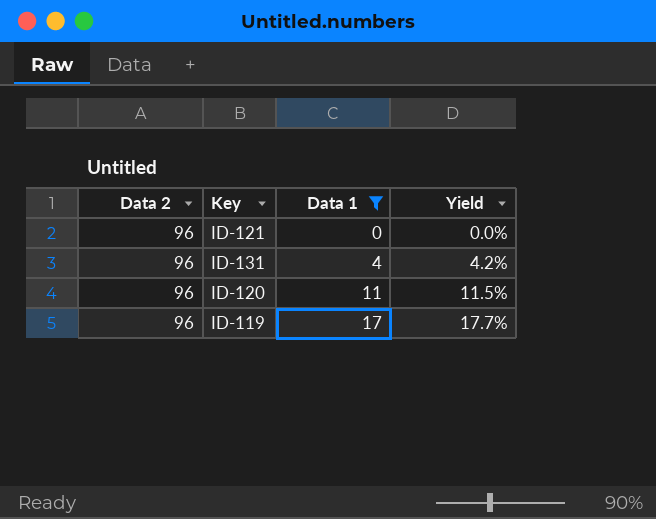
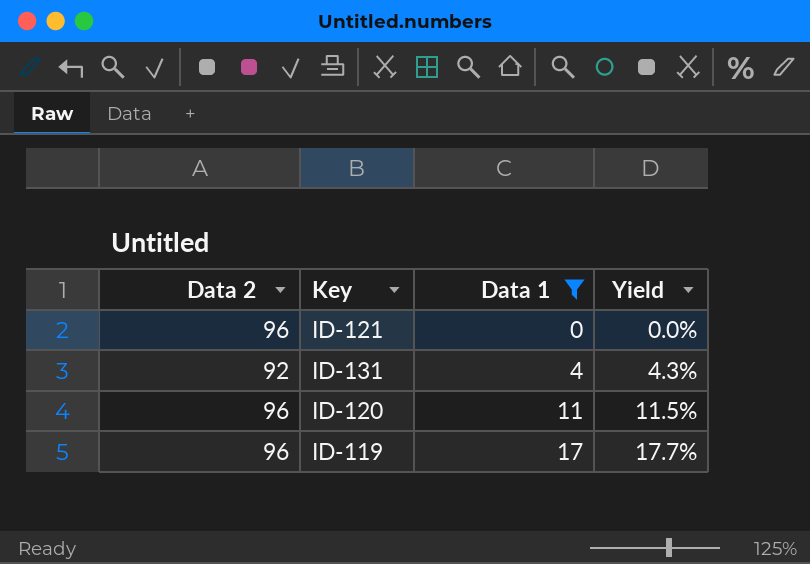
ID-131 | Data 2: 96 -> 92
ID-131 | Yield: 4.2% -> 4.3%

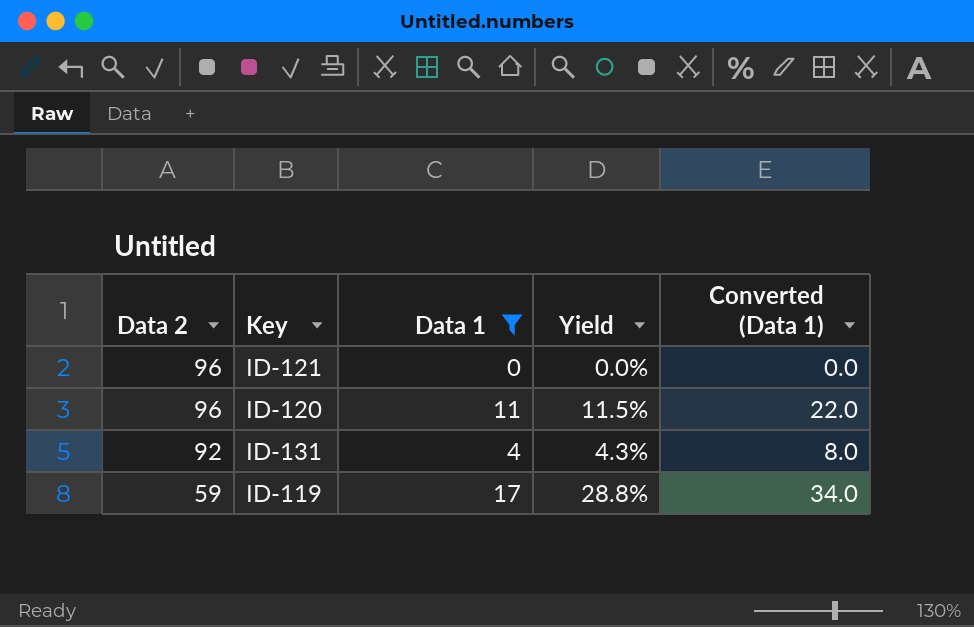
row order: Data 1 ascending -> Data 2 descending
column Converted (Data 1) | formula: none -> [Data 1] * 2
ID-119 | Data 2: 96 -> 59
ID-119 | Yield: 17.7% -> 28.8%

